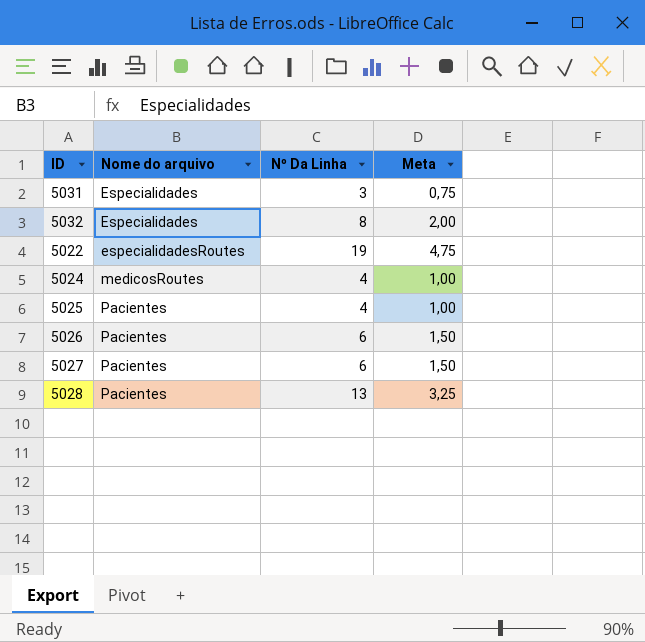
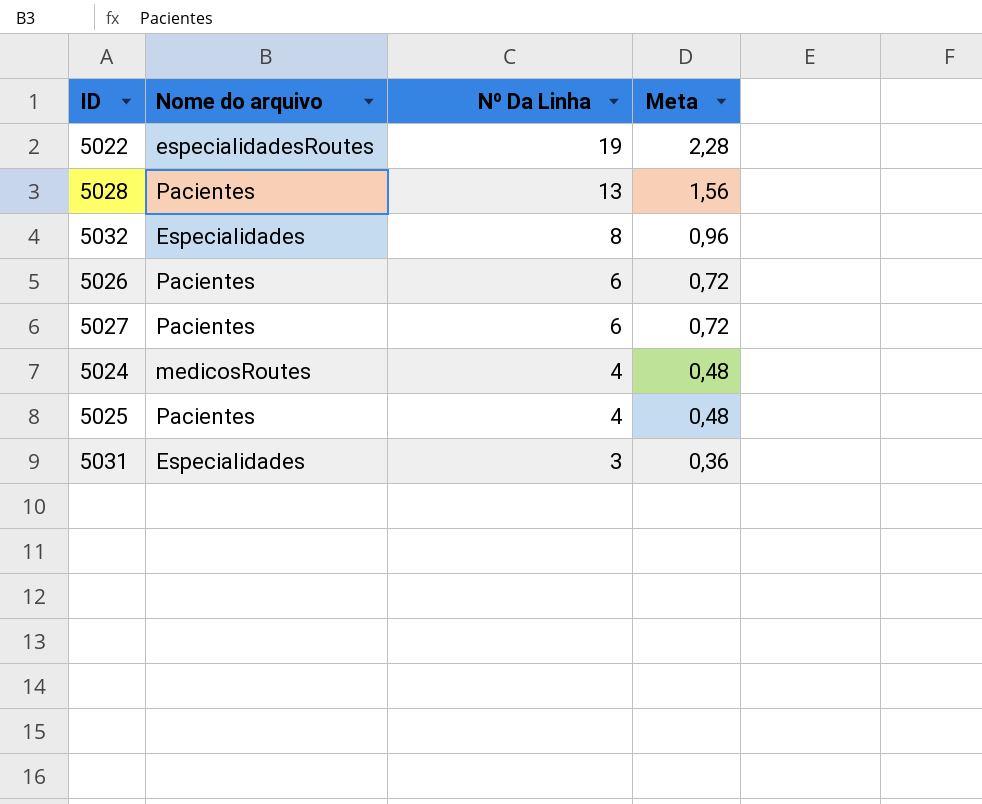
row order: Nome do arquivo ascending -> Nº Da Linha descending
column Meta | formula: [Nº Da Linha] * 0,25 -> [Nº Da Linha] * 0,12

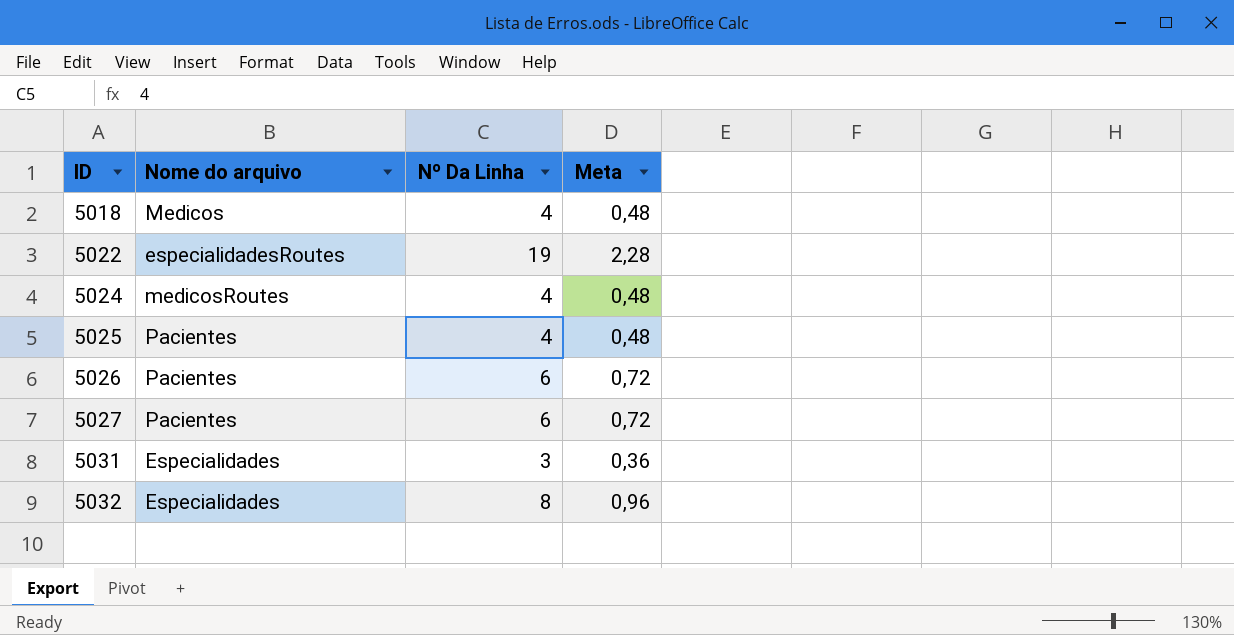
row order: Nº Da Linha descending -> ID ascending
row 5028: Pacientes | 13 | 1,56 -> none
row 5018: none -> Medicos | 4 | 0,48

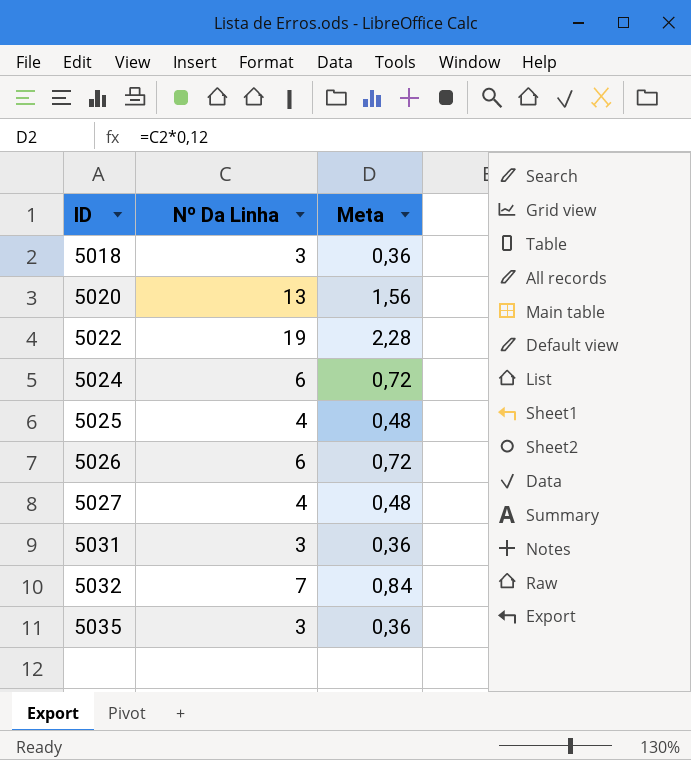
column Nome do arquivo | position: 2 -> none
5018 | Nº Da Linha: 4 -> 3
5018 | Meta: 0,48 -> 0,36
row 5020: none -> 13 | 1,56
5024 | Nº Da Linha: 4 -> 6
5024 | Meta: 0,48 -> 0,72
5027 | Nº Da Linha: 6 -> 4
5027 | Meta: 0,72 -> 0,48
5032 | Nº Da Linha: 8 -> 7
5032 | Meta: 0,96 -> 0,84
row 5035: none -> 3 | 0,36

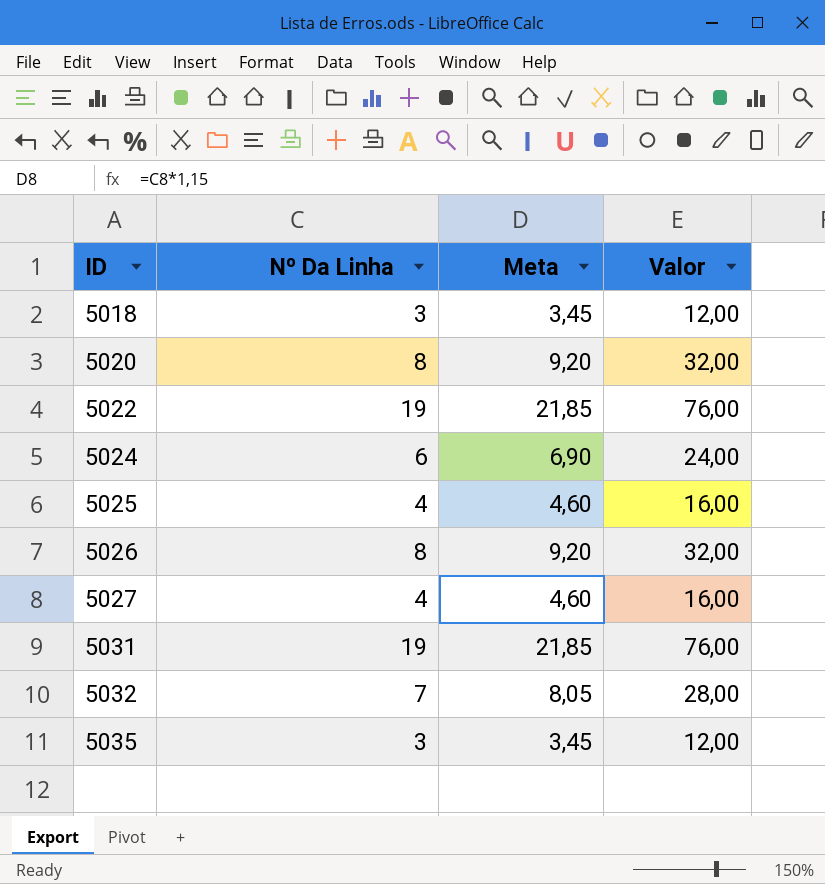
column Meta | formula: [Nº Da Linha] * 0,12 -> [Nº Da Linha] * 1,15
column Valor | formula: none -> [Nº Da Linha] * 4
5020 | Nº Da Linha: 13 -> 8
5026 | Nº Da Linha: 6 -> 8
5031 | Nº Da Linha: 3 -> 19

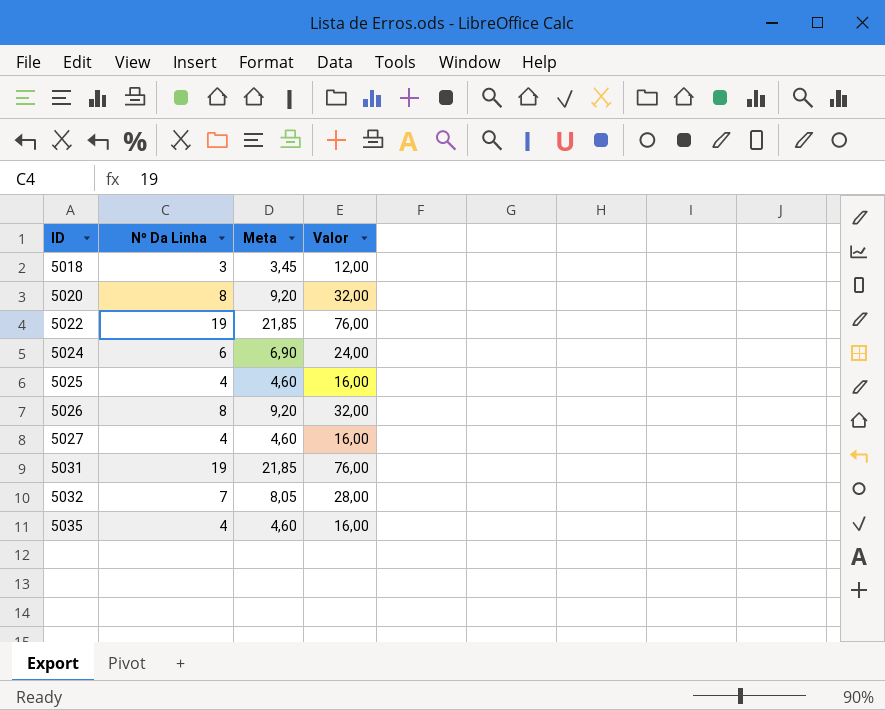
5035 | Nº Da Linha: 3 -> 4
5035 | Meta: 3,45 -> 4,60
5035 | Valor: 12,00 -> 16,00

